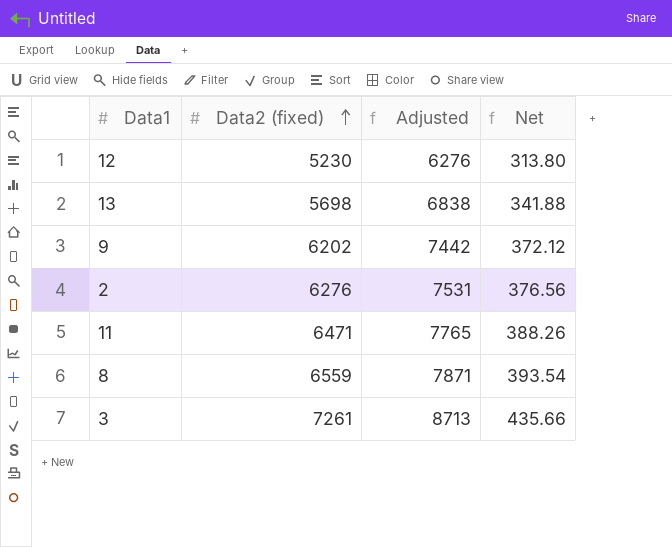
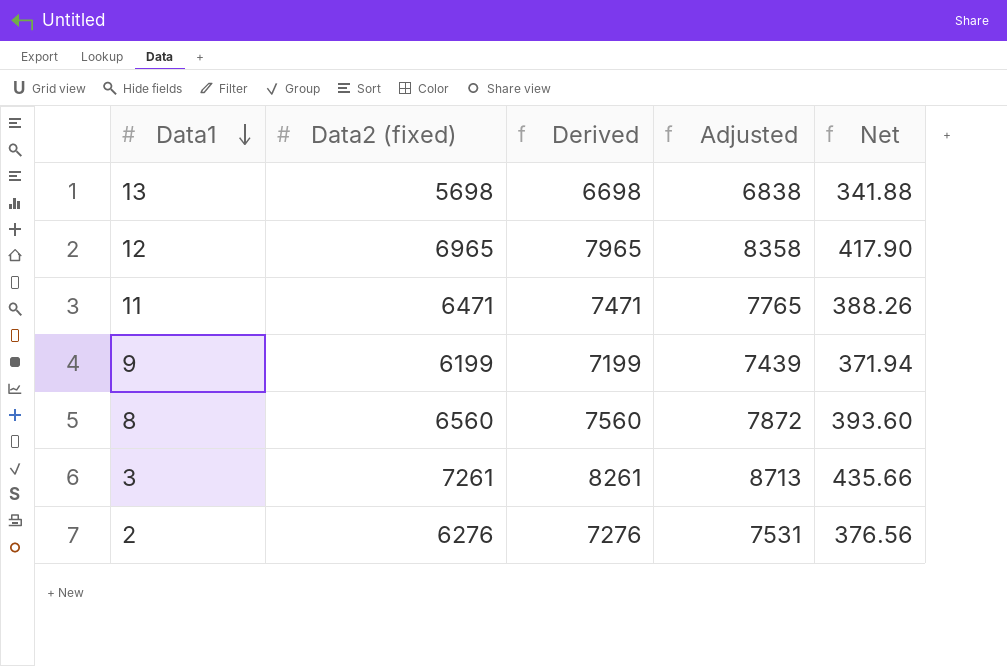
row order: Data2 (fixed) ascending -> Data1 descending
column Derived | formula: none -> [Data2 (fixed)] + 1000
12 | Data2 (fixed): 5230 -> 6965
12 | Adjusted: 6276 -> 8358
12 | Net: 313.80 -> 417.90
9 | Data2 (fixed): 6202 -> 6199
9 | Adjusted: 7442 -> 7439
9 | Net: 372.12 -> 371.94
8 | Data2 (fixed): 6559 -> 6560
8 | Adjusted: 7871 -> 7872
8 | Net: 393.54 -> 393.60

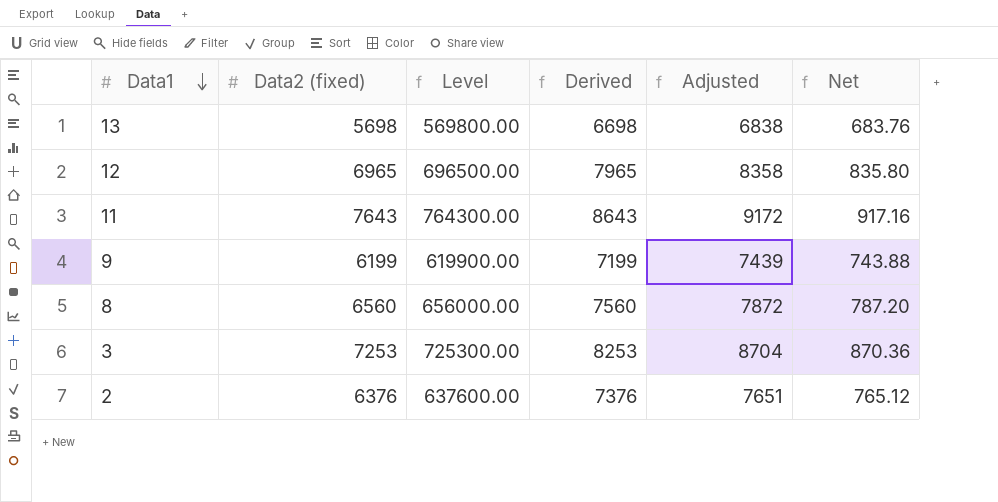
column Level | formula: none -> [Data2 (fixed)] * 100
column Net | formula: [Data2 (fixed)] * 0.06 -> [Data2 (fixed)] * 0.12
11 | Data2 (fixed): 6471 -> 7643
11 | Derived: 7471 -> 8643
11 | Adjusted: 7765 -> 9172
3 | Data2 (fixed): 7261 -> 7253
3 | Derived: 8261 -> 8253
3 | Adjusted: 8713 -> 8704
2 | Data2 (fixed): 6276 -> 6376
2 | Derived: 7276 -> 7376
2 | Adjusted: 7531 -> 7651

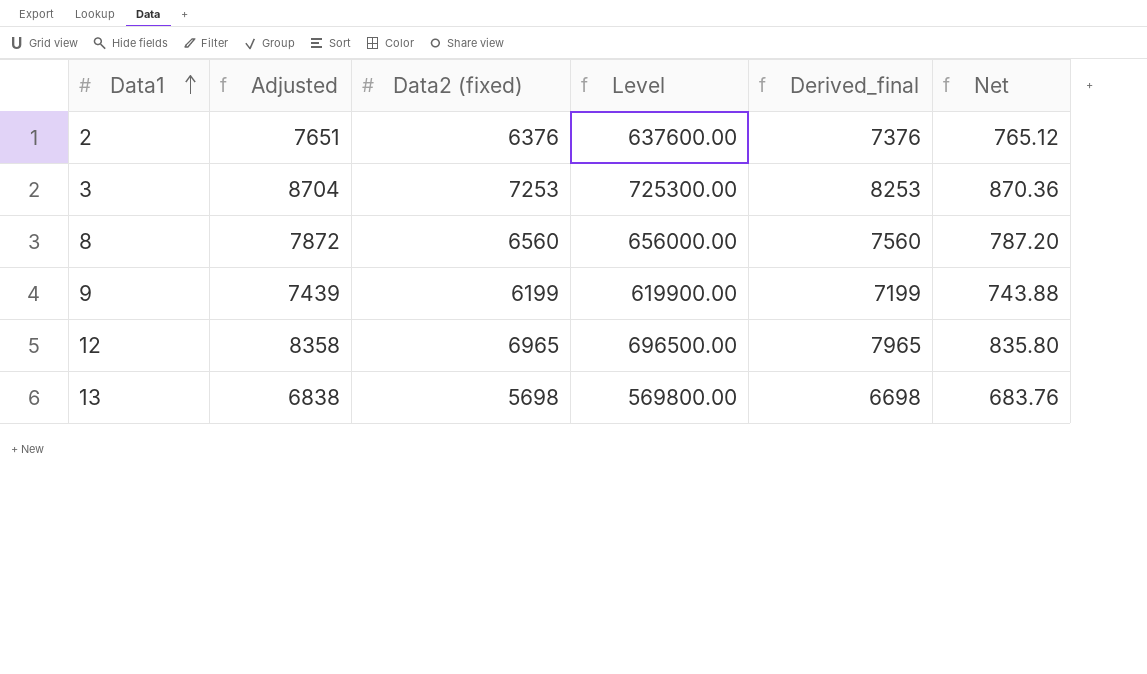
row order: Data1 descending -> Data1 ascending
column Adjusted | position: 5 -> 2
column name: Derived -> Derived_final
row 11: 7643 | 764300.00 | 8643 | 9172 | 917.16 -> none

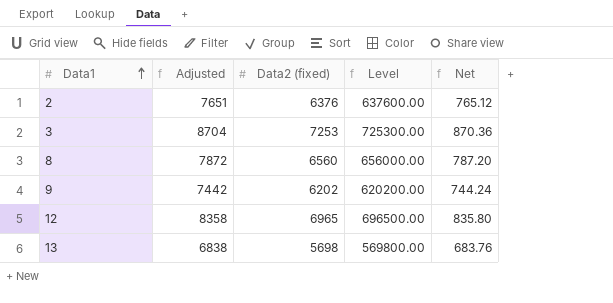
column Derived_final | formula: [Data2 (fixed)] + 1000 -> none
9 | Adjusted: 7439 -> 7442
9 | Data2 (fixed): 6199 -> 6202
9 | Level: 619900.00 -> 620200.00
9 | Net: 743.88 -> 744.24

